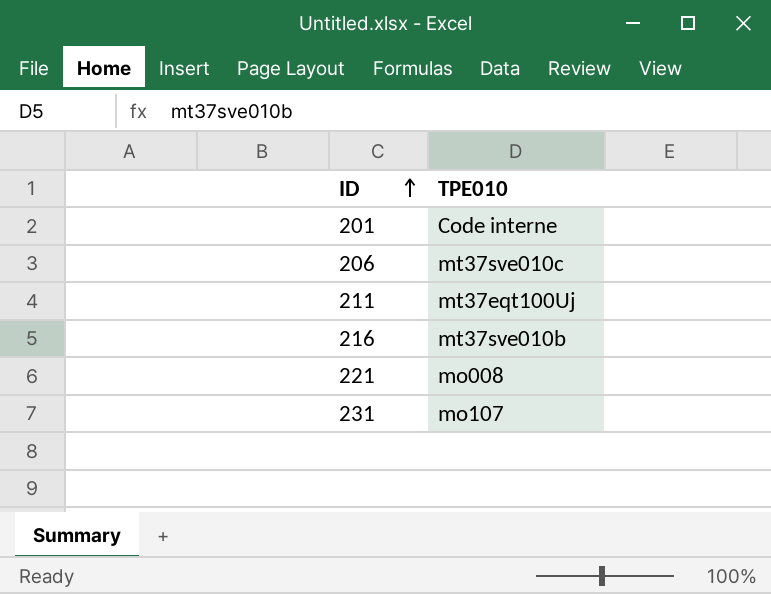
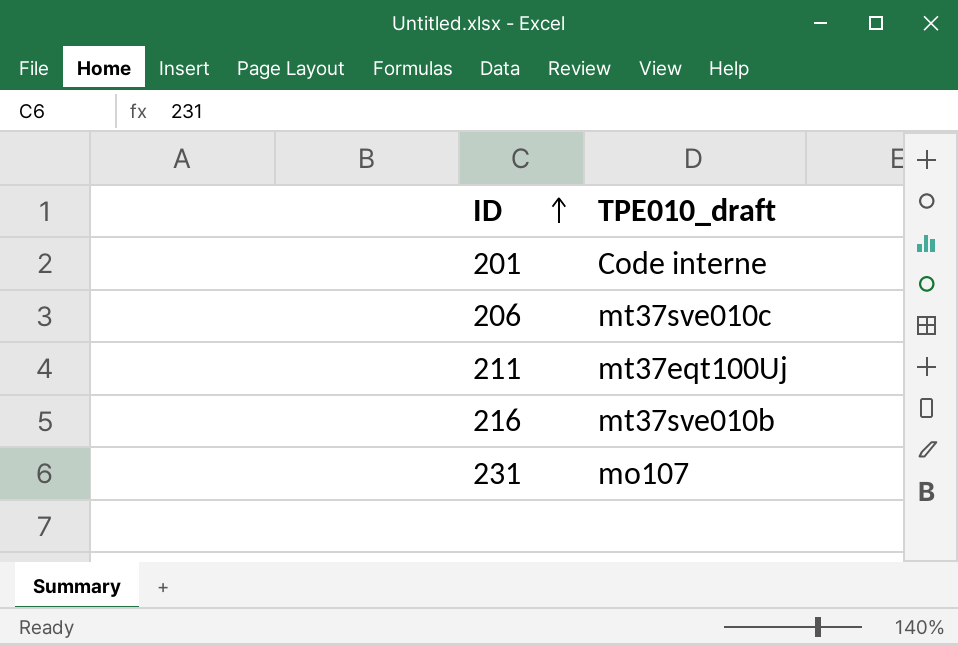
column name: TPE010 -> TPE010_draft
row 221: mo008 -> none

